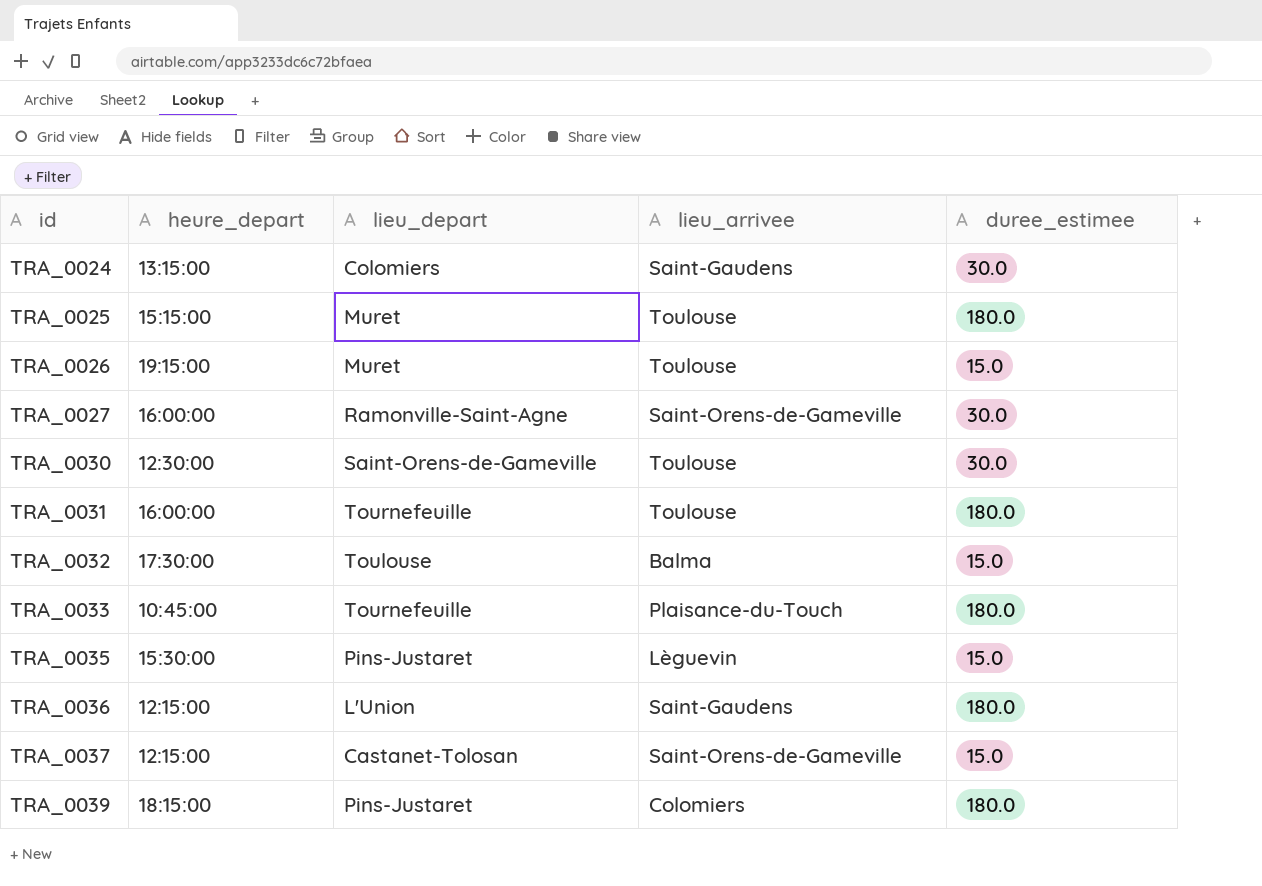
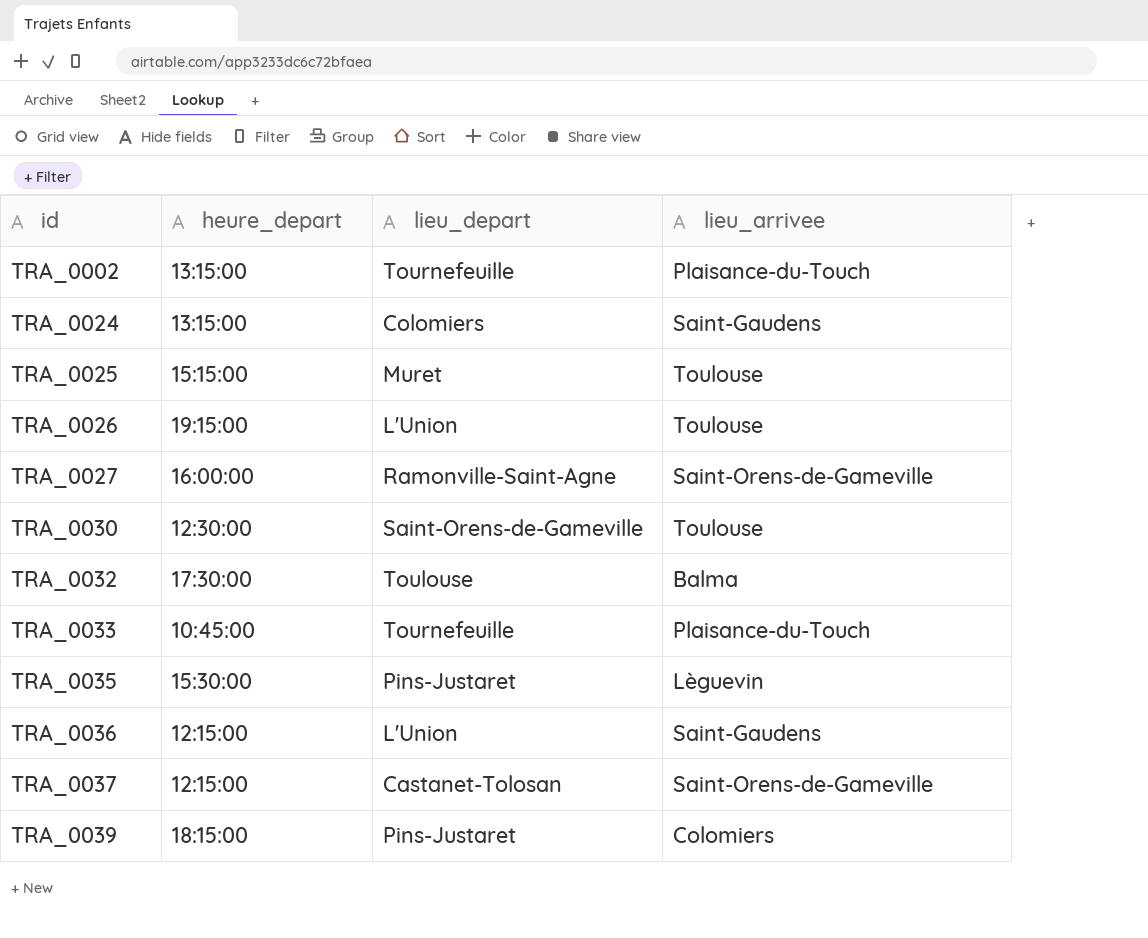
column duree_estimee | position: 5 -> none
row TRA_0031: 16:00:00 | Tournefeuille | Toulouse | 180.0 -> none
row TRA_0002: none -> 13:15:00 | Tournefeuille | Plaisance-du-Touch
TRA_0026 | lieu_depart: Muret -> L'Union

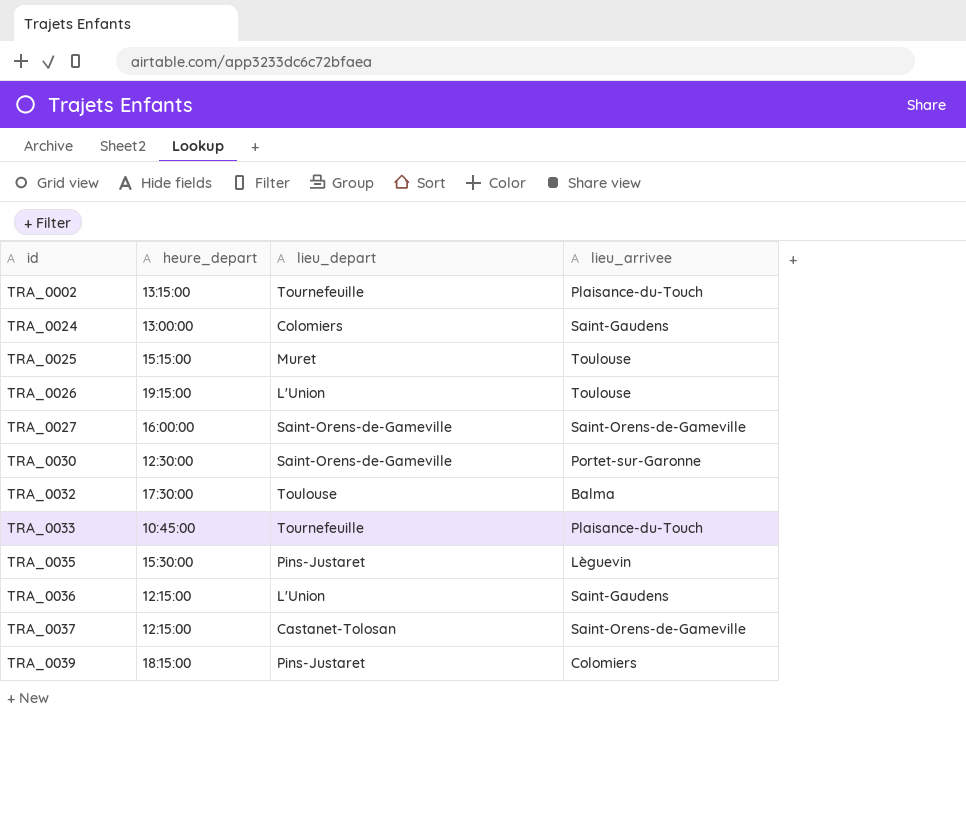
TRA_0024 | heure_depart: 13:15:00 -> 13:00:00
TRA_0027 | lieu_depart: Ramonville-Saint-Agne -> Saint-Orens-de-Gameville
TRA_0030 | lieu_arrivee: Toulouse -> Portet-sur-Garonne

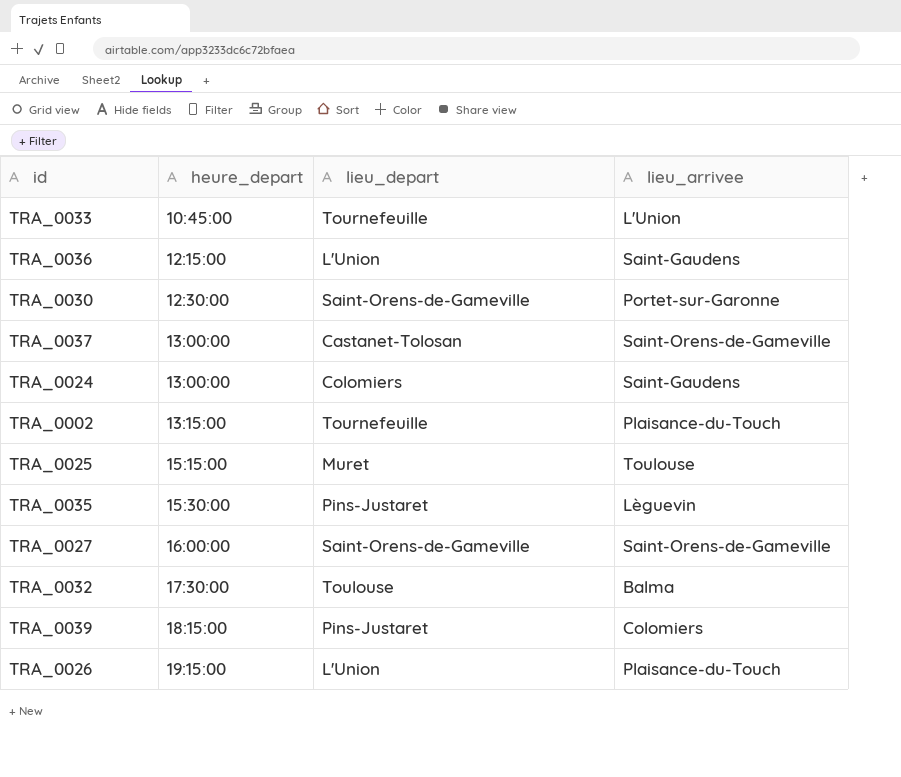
row order: id ascending -> heure_depart ascending
TRA_0033 | lieu_arrivee: Plaisance-du-Touch -> L'Union
TRA_0037 | heure_depart: 12:15:00 -> 13:00:00
TRA_0026 | lieu_arrivee: Toulouse -> Plaisance-du-Touch

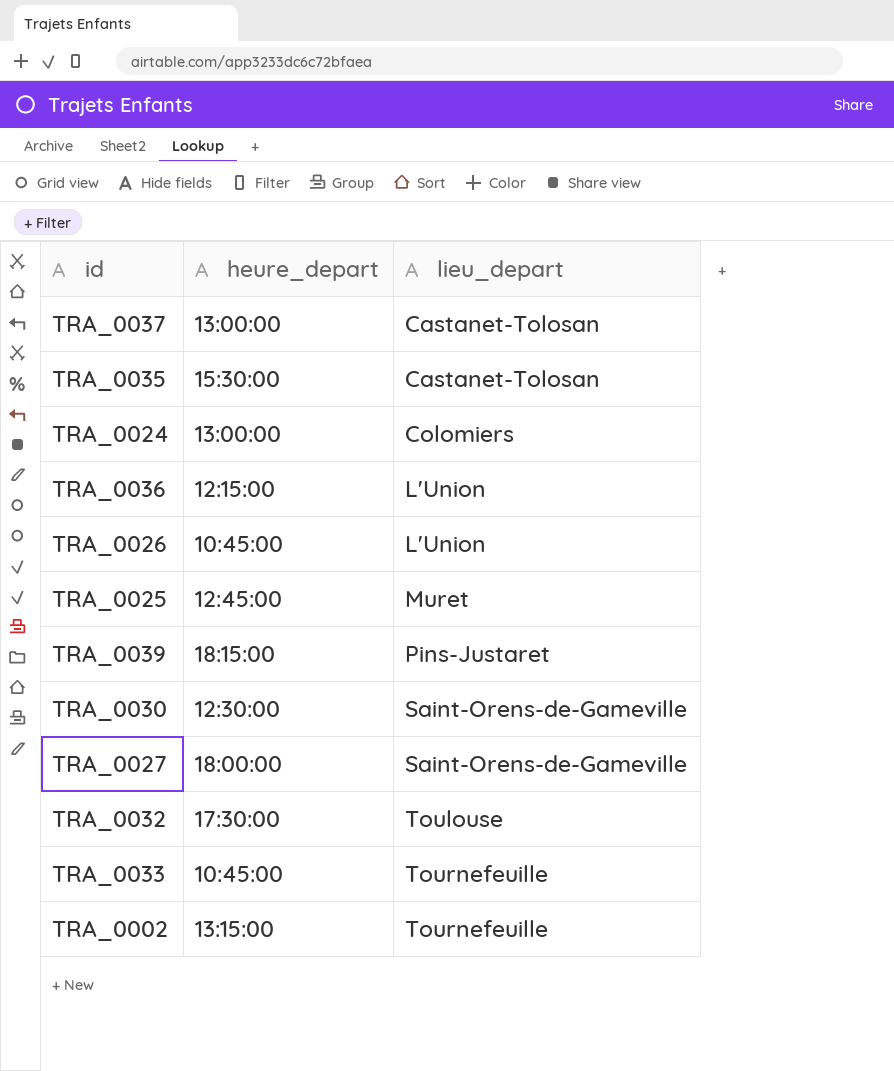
row order: heure_depart ascending -> lieu_depart ascending
column lieu_arrivee | position: 4 -> none
TRA_0035 | lieu_depart: Pins-Justaret -> Castanet-Tolosan
TRA_0026 | heure_depart: 19:15:00 -> 10:45:00
TRA_0025 | heure_depart: 15:15:00 -> 12:45:00
TRA_0027 | heure_depart: 16:00:00 -> 18:00:00

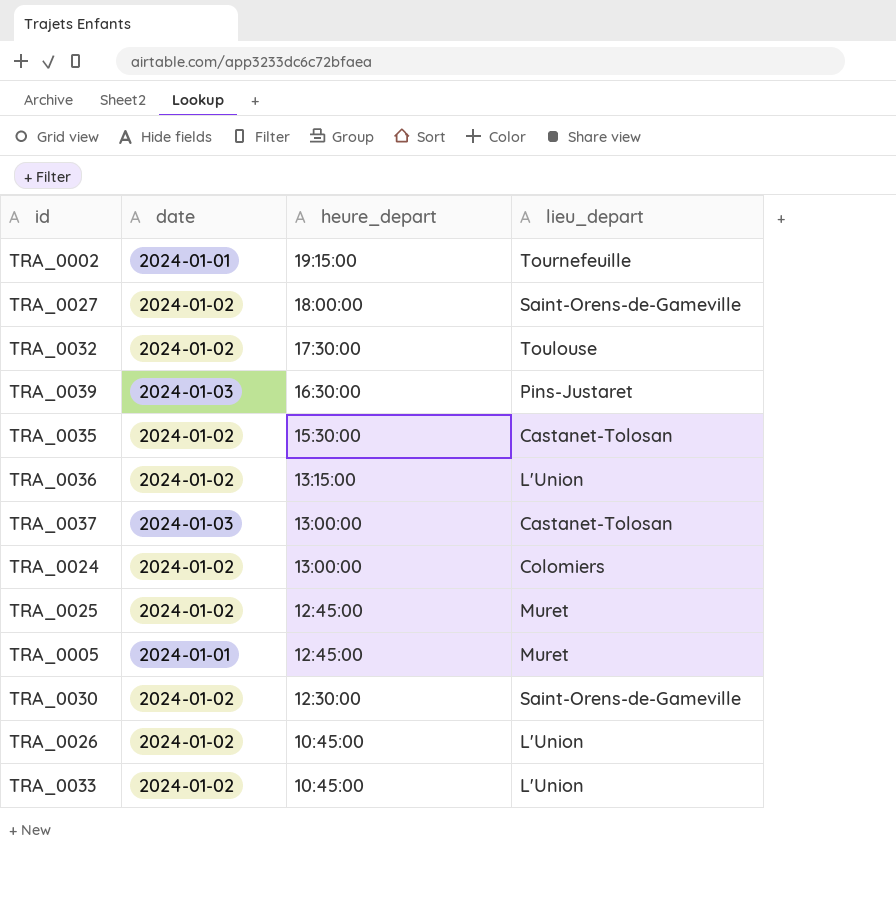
row order: lieu_depart ascending -> heure_depart descending
column date | position: none -> 2
TRA_0002 | heure_depart: 13:15:00 -> 19:15:00
TRA_0039 | heure_depart: 18:15:00 -> 16:30:00
TRA_0036 | heure_depart: 12:15:00 -> 13:15:00
row TRA_0005: none -> 2024-01-01 | 12:45:00 | Muret
TRA_0033 | lieu_depart: Tournefeuille -> L'Union

